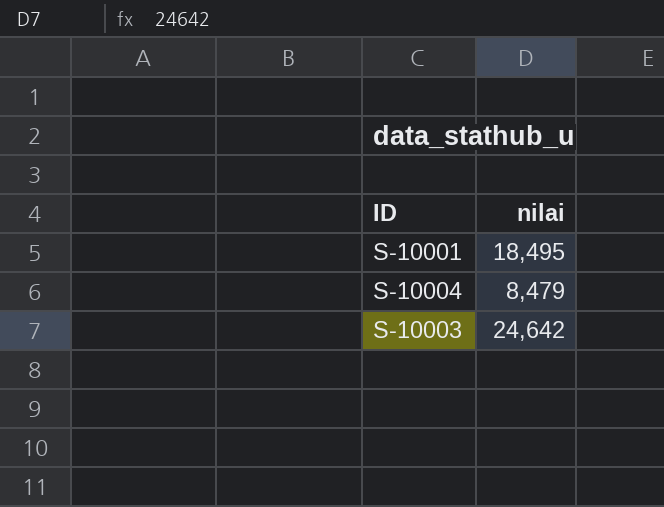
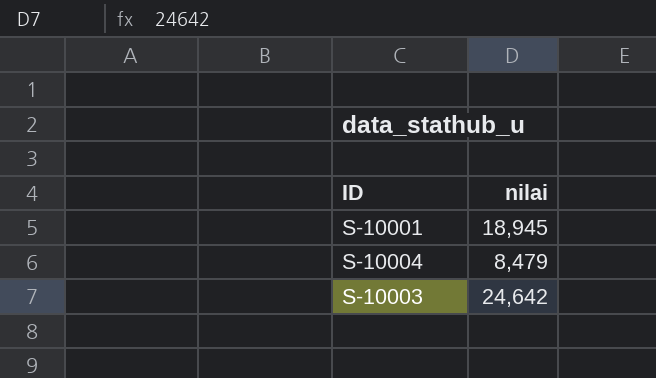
S-10001 | nilai: 18,495 -> 18,945

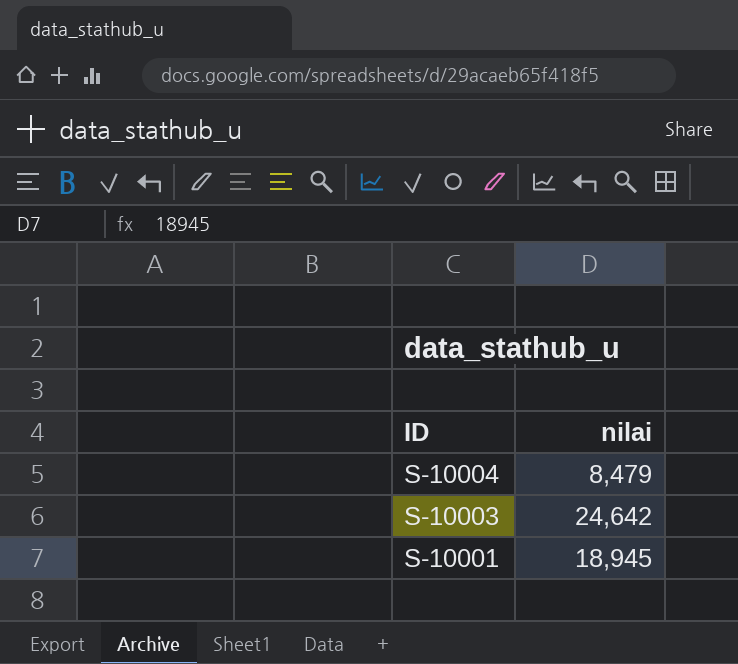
row order: none -> ID descending

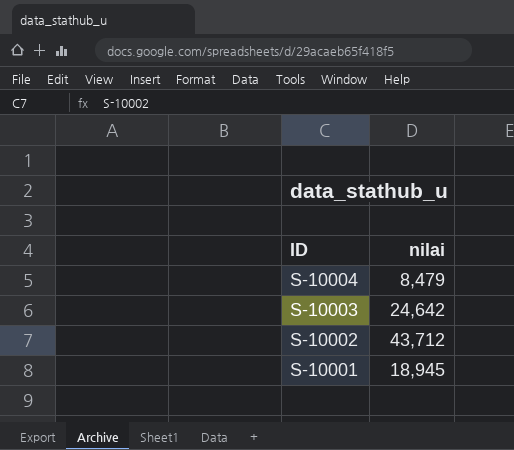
row S-10002: none -> 43,712

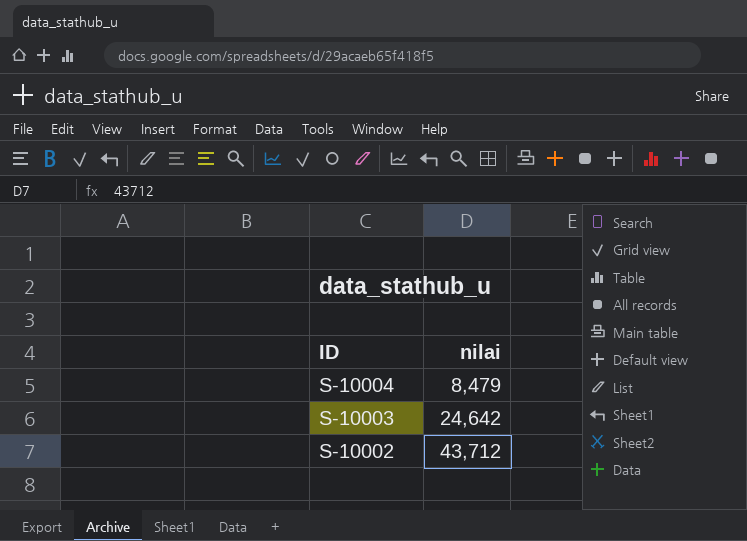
row S-10001: 18,945 -> none

